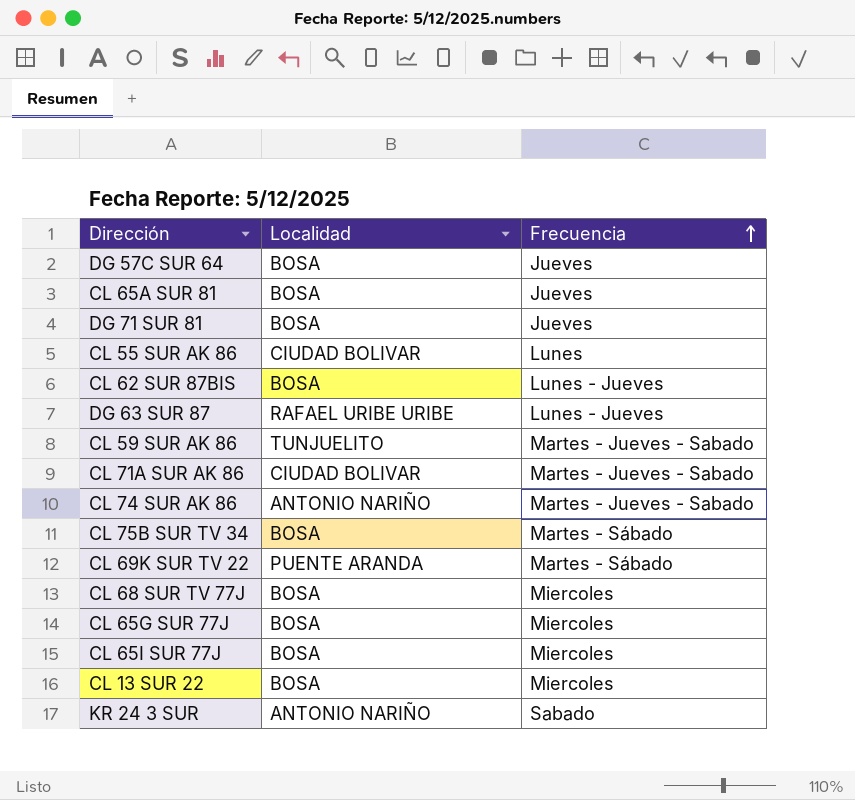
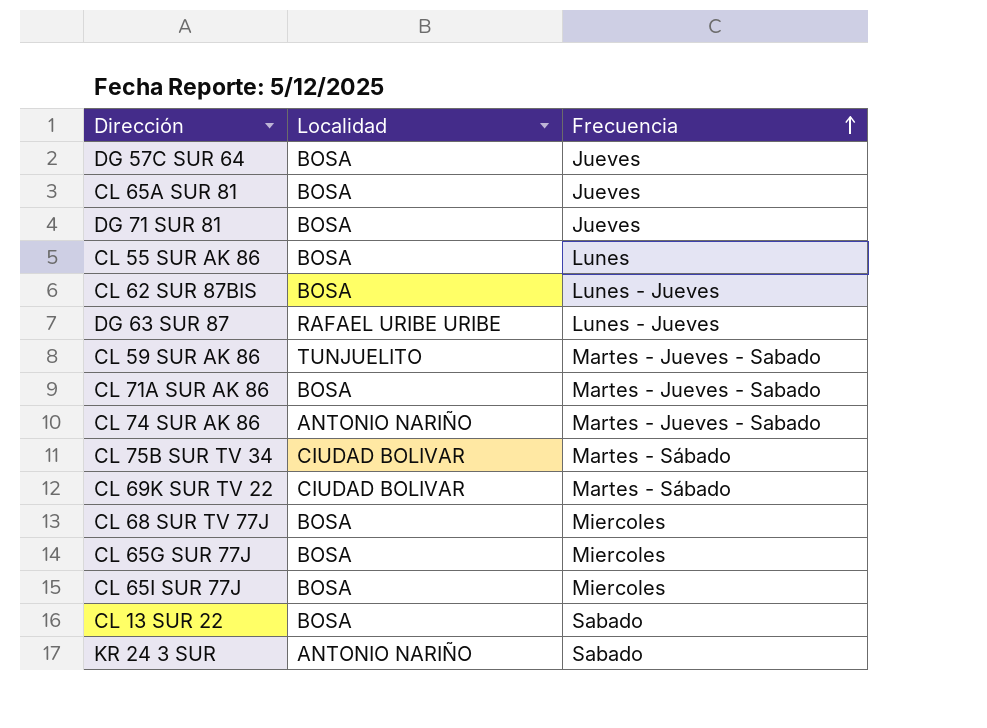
CL 55 SUR AK 86 | Localidad: CIUDAD BOLIVAR -> BOSA
CL 71A SUR AK 86 | Localidad: CIUDAD BOLIVAR -> BOSA
CL 75B SUR TV 34 | Localidad: BOSA -> CIUDAD BOLIVAR
CL 69K SUR TV 22 | Localidad: PUENTE ARANDA -> CIUDAD BOLIVAR
CL 13 SUR 22 | Frecuencia: Miercoles -> Sabado

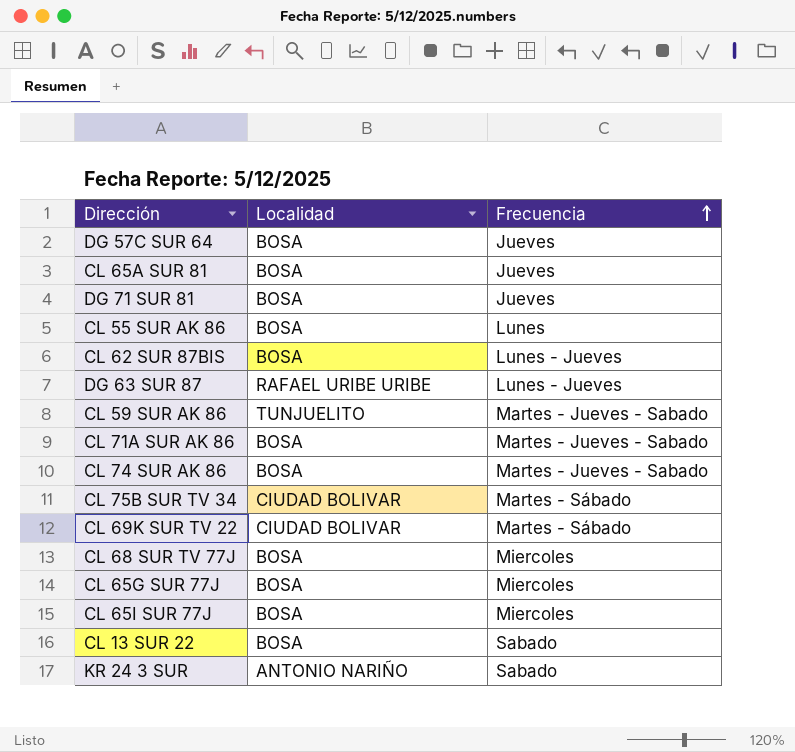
CL 74 SUR AK 86 | Localidad: ANTONIO NARIÑO -> BOSA

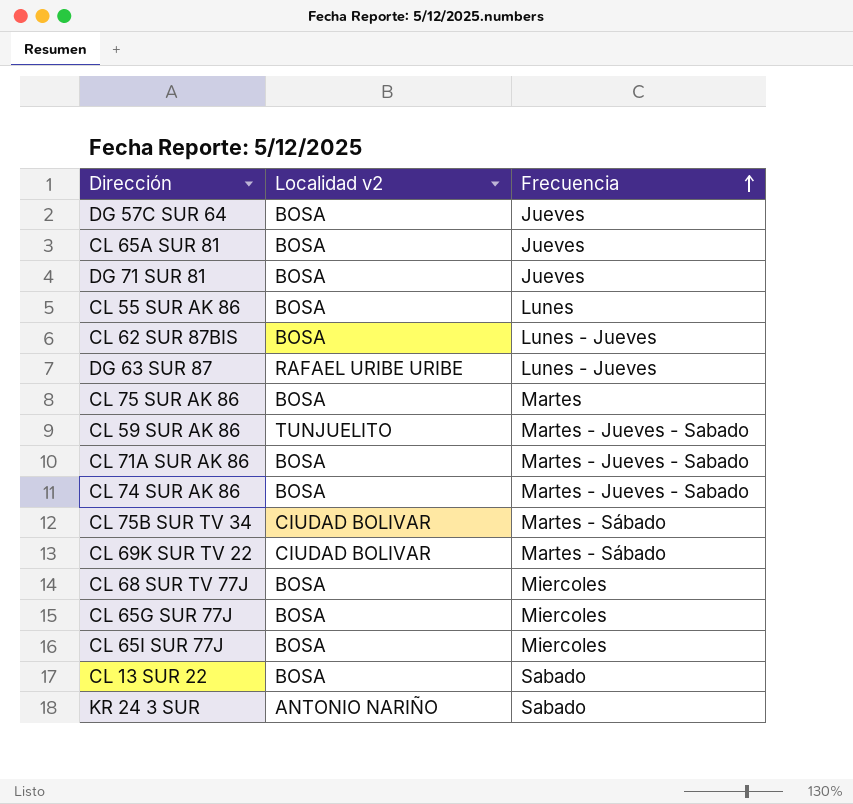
column name: Localidad -> Localidad v2
row CL 75 SUR AK 86: none -> BOSA | Martes

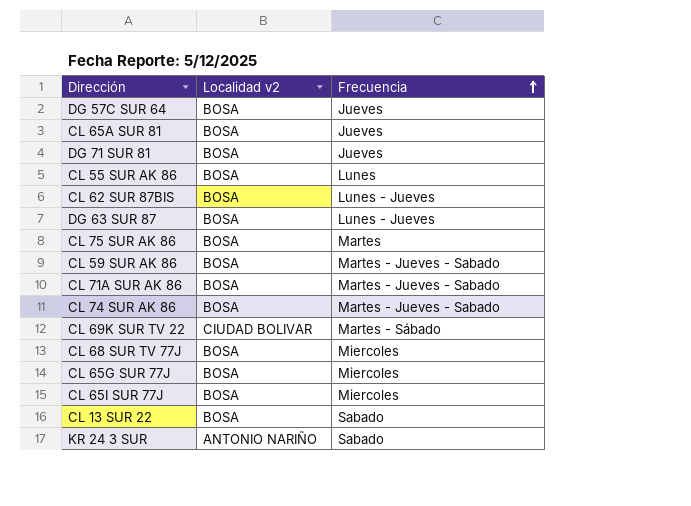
row CL 75B SUR TV 34: CIUDAD BOLIVAR | Martes - Sábado -> none
DG 63 SUR 87 | Localidad v2: RAFAEL URIBE URIBE -> BOSA
CL 59 SUR AK 86 | Localidad v2: TUNJUELITO -> BOSA

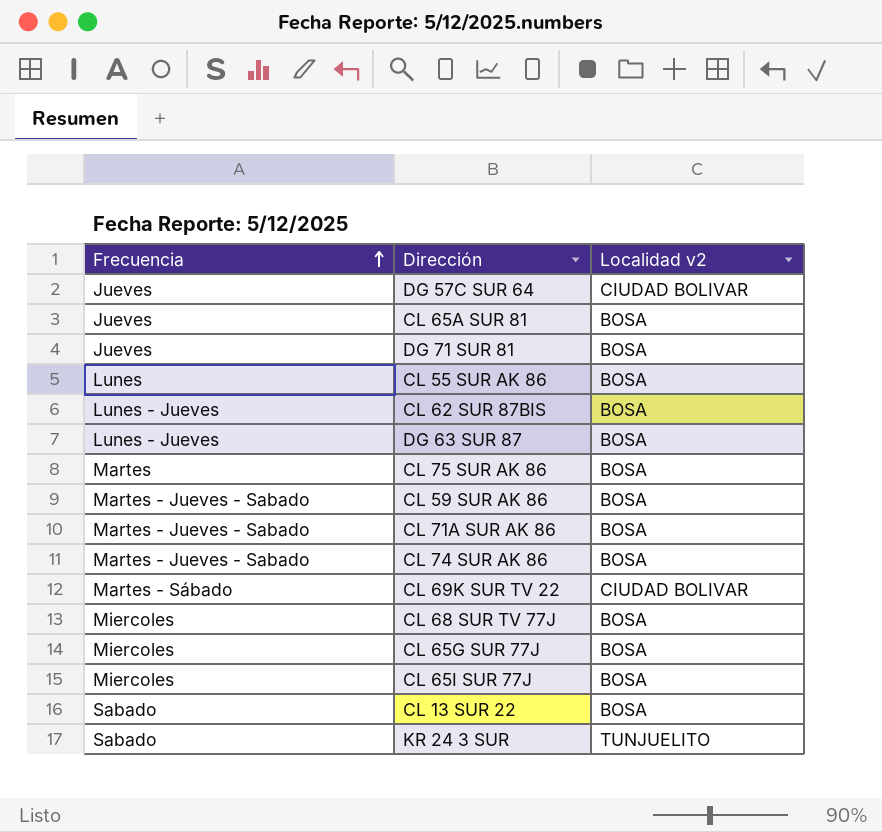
column Frecuencia | position: 3 -> 1
DG 57C SUR 64 | Localidad v2: BOSA -> CIUDAD BOLIVAR
KR 24 3 SUR | Localidad v2: ANTONIO NARIÑO -> TUNJUELITO

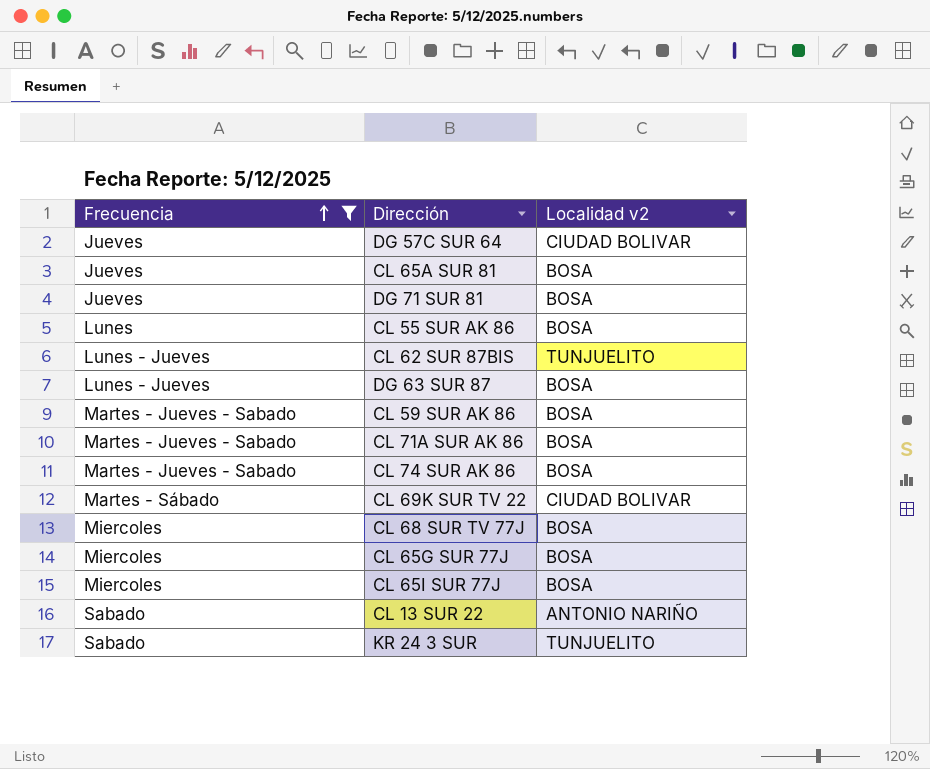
filter: none -> Frecuencia != Martes
CL 62 SUR 87BIS | Localidad v2: BOSA -> TUNJUELITO
CL 13 SUR 22 | Localidad v2: BOSA -> ANTONIO NARIÑO

